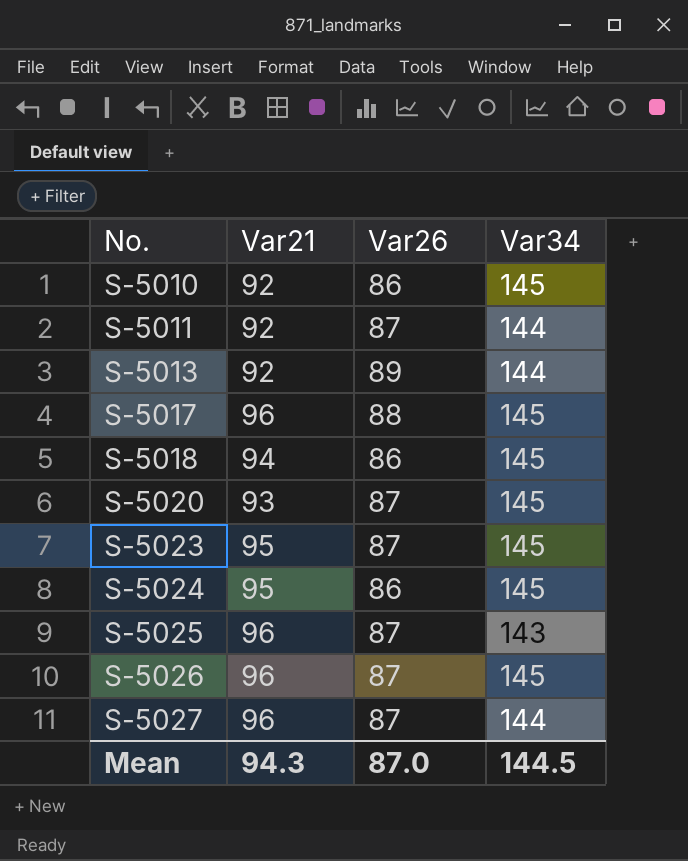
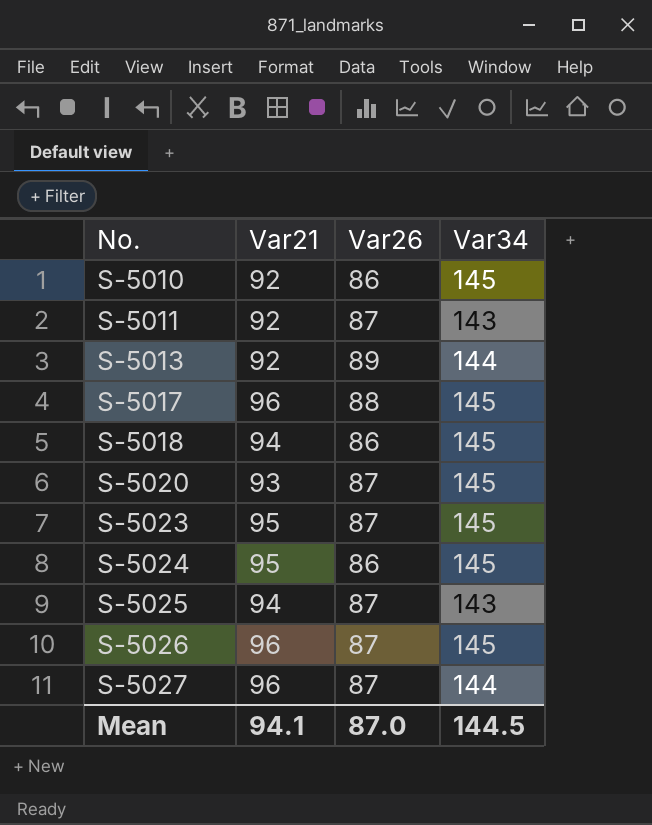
S-5011 | Var34: 144 -> 143
S-5025 | Var21: 96 -> 94
Mean | Var21: 94.3 -> 94.1

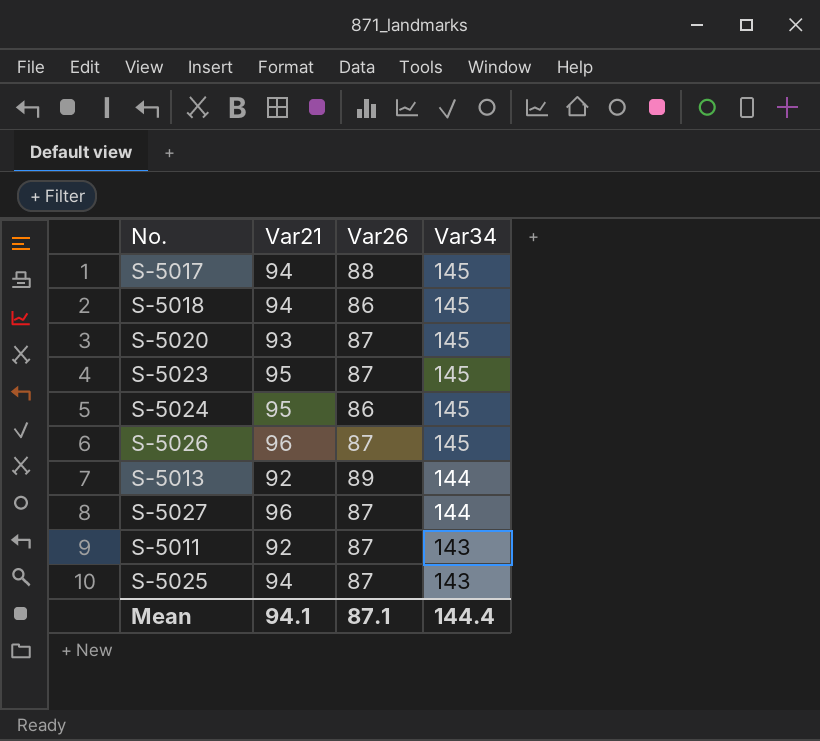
row order: No. ascending -> Var34 descending
row S-5010: 92 | 86 | 145 -> none
S-5017 | Var21: 96 -> 94
Mean | Var26: 87.0 -> 87.1
Mean | Var34: 144.5 -> 144.4

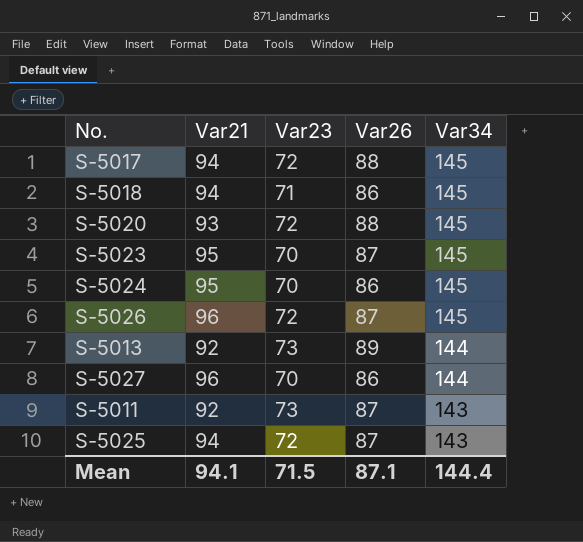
column Var23 | position: none -> 3
S-5020 | Var26: 87 -> 88
S-5027 | Var26: 87 -> 86

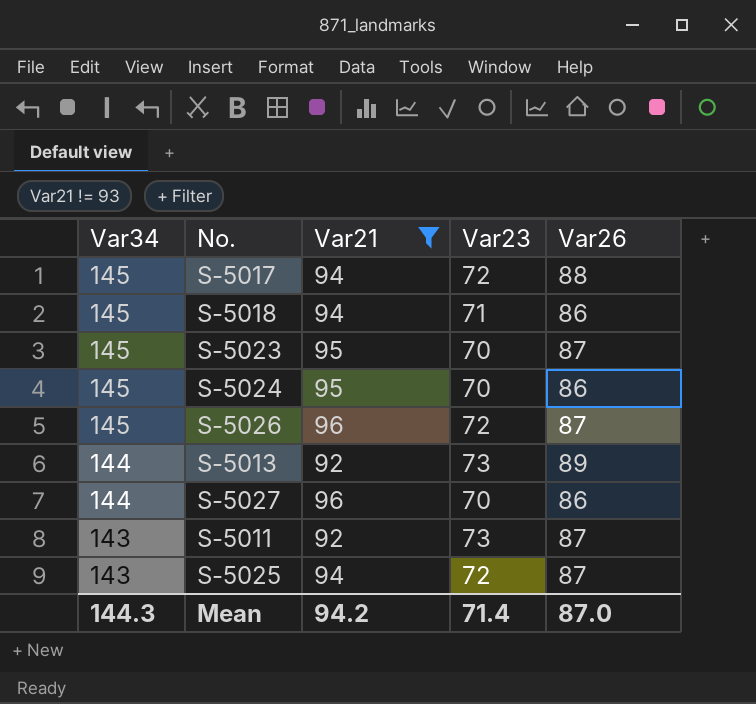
filter: none -> Var21 != 93
column Var34 | position: 5 -> 1
Mean | Var34: 144.4 -> 144.3
Mean | Var21: 94.1 -> 94.2
Mean | Var23: 71.5 -> 71.4
Mean | Var26: 87.1 -> 87.0

